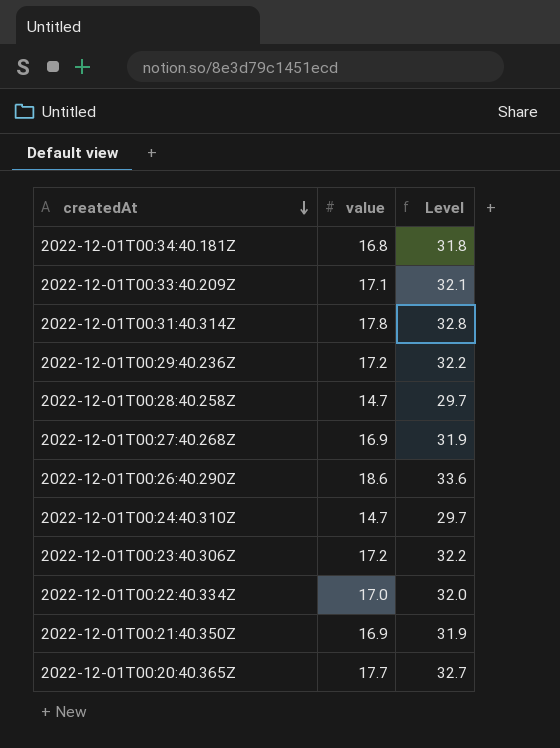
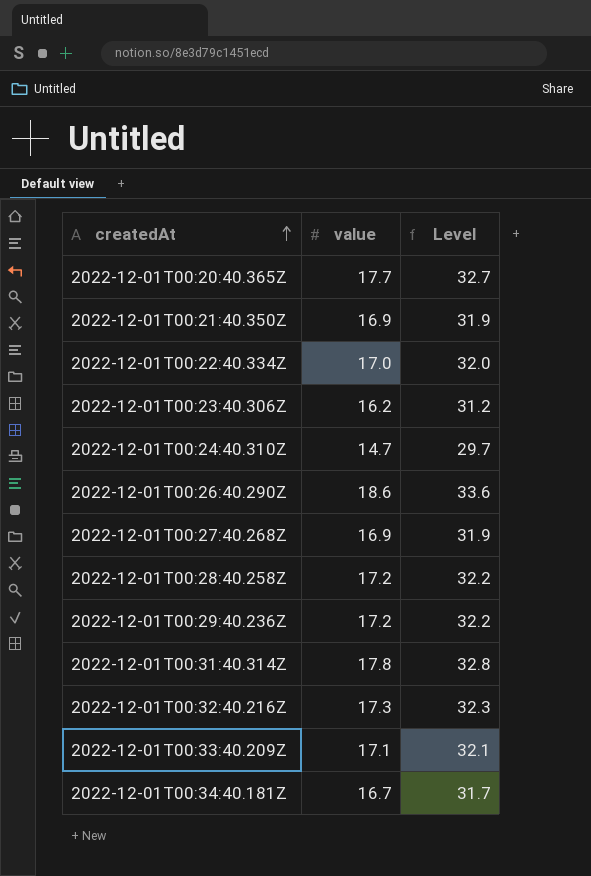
row order: createdAt descending -> createdAt ascending
2022-12-01T00:23:40.306Z | value: 17.2 -> 16.2
2022-12-01T00:23:40.306Z | Level: 32.2 -> 31.2
2022-12-01T00:28:40.258Z | value: 14.7 -> 17.2
2022-12-01T00:28:40.258Z | Level: 29.7 -> 32.2
row 2022-12-01T00:32:40.216Z: none -> 17.3 | 32.3
2022-12-01T00:34:40.181Z | value: 16.8 -> 16.7
2022-12-01T00:34:40.181Z | Level: 31.8 -> 31.7

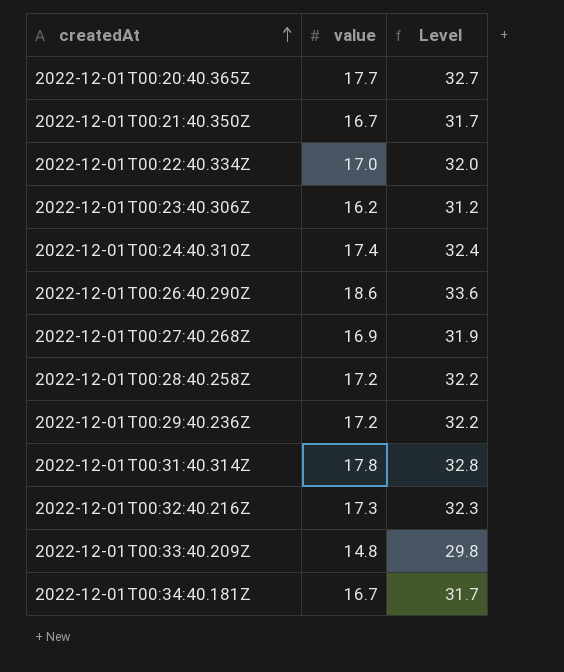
2022-12-01T00:21:40.350Z | value: 16.9 -> 16.7
2022-12-01T00:21:40.350Z | Level: 31.9 -> 31.7
2022-12-01T00:24:40.310Z | value: 14.7 -> 17.4
2022-12-01T00:24:40.310Z | Level: 29.7 -> 32.4
2022-12-01T00:33:40.209Z | value: 17.1 -> 14.8
2022-12-01T00:33:40.209Z | Level: 32.1 -> 29.8

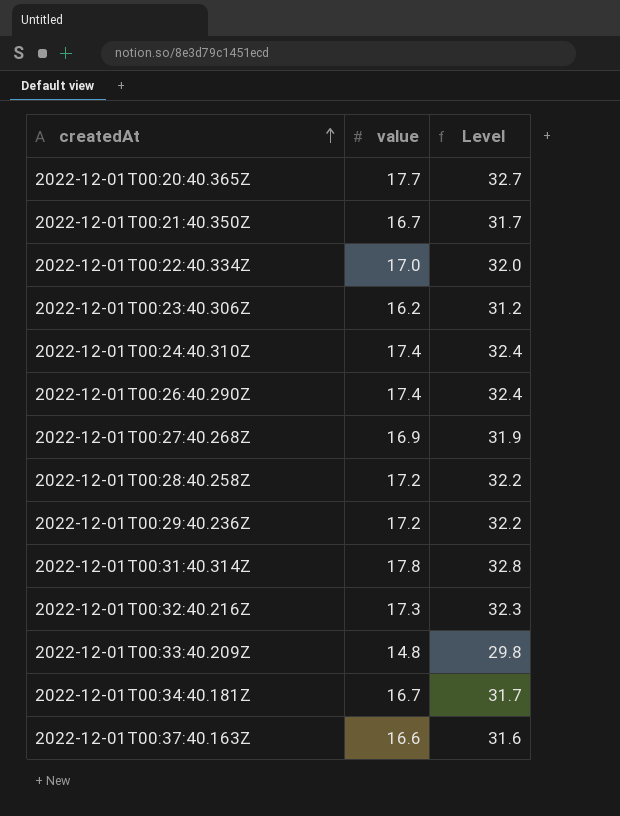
2022-12-01T00:26:40.290Z | value: 18.6 -> 17.4
2022-12-01T00:26:40.290Z | Level: 33.6 -> 32.4
row 2022-12-01T00:37:40.163Z: none -> 16.6 | 31.6

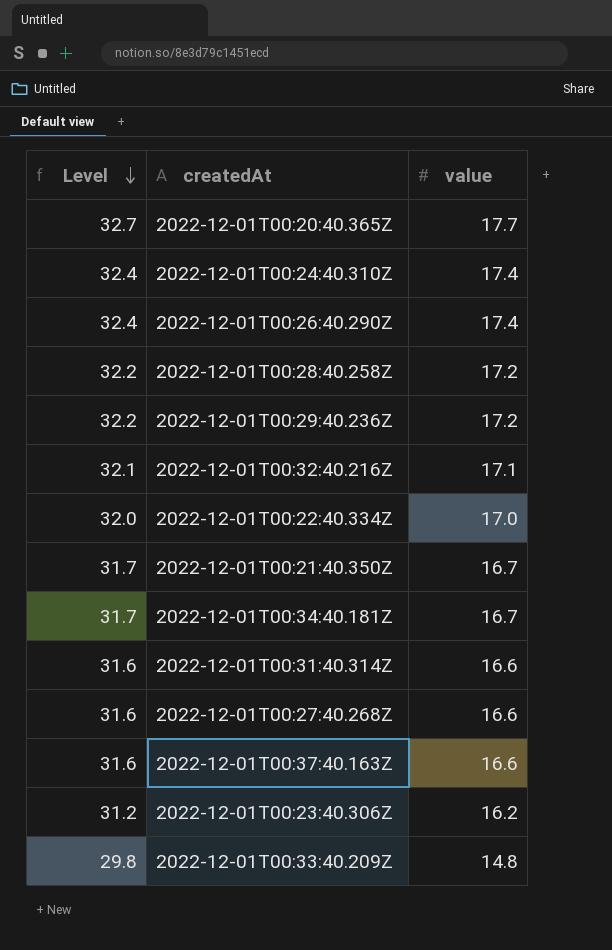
row order: createdAt ascending -> Level descending
column Level | position: 3 -> 1
2022-12-01T00:32:40.216Z | Level: 32.3 -> 32.1
2022-12-01T00:32:40.216Z | value: 17.3 -> 17.1
2022-12-01T00:31:40.314Z | Level: 32.8 -> 31.6
2022-12-01T00:31:40.314Z | value: 17.8 -> 16.6
2022-12-01T00:27:40.268Z | Level: 31.9 -> 31.6
2022-12-01T00:27:40.268Z | value: 16.9 -> 16.6

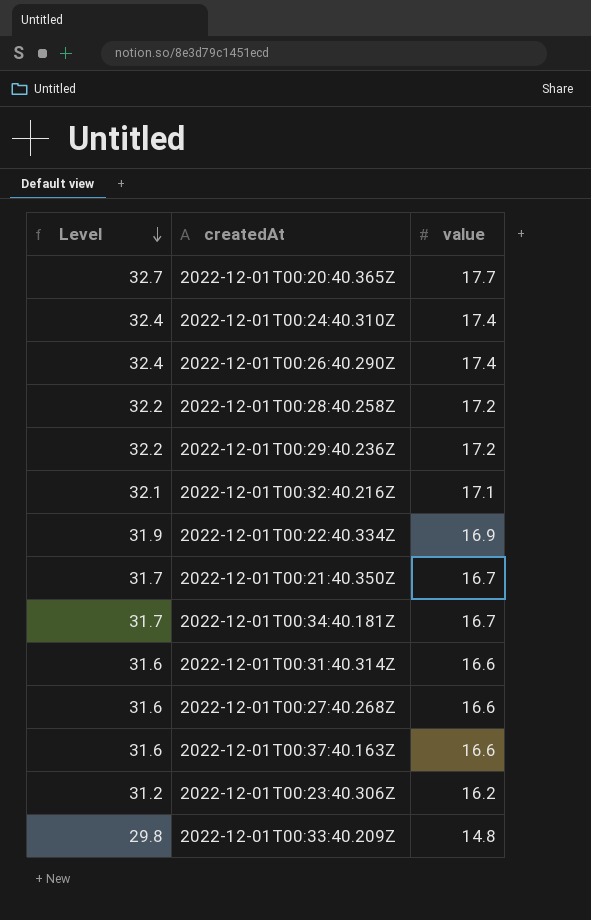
2022-12-01T00:22:40.334Z | Level: 32.0 -> 31.9
2022-12-01T00:22:40.334Z | value: 17.0 -> 16.9

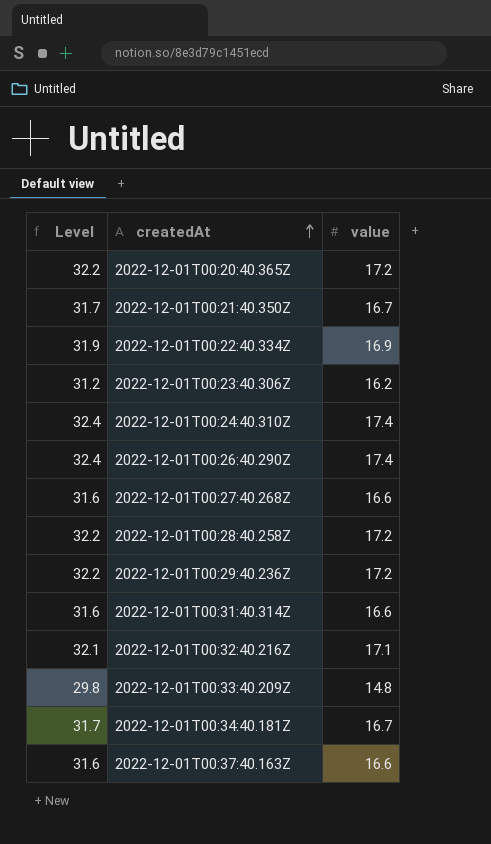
row order: Level descending -> createdAt ascending
2022-12-01T00:20:40.365Z | Level: 32.7 -> 32.2
2022-12-01T00:20:40.365Z | value: 17.7 -> 17.2

